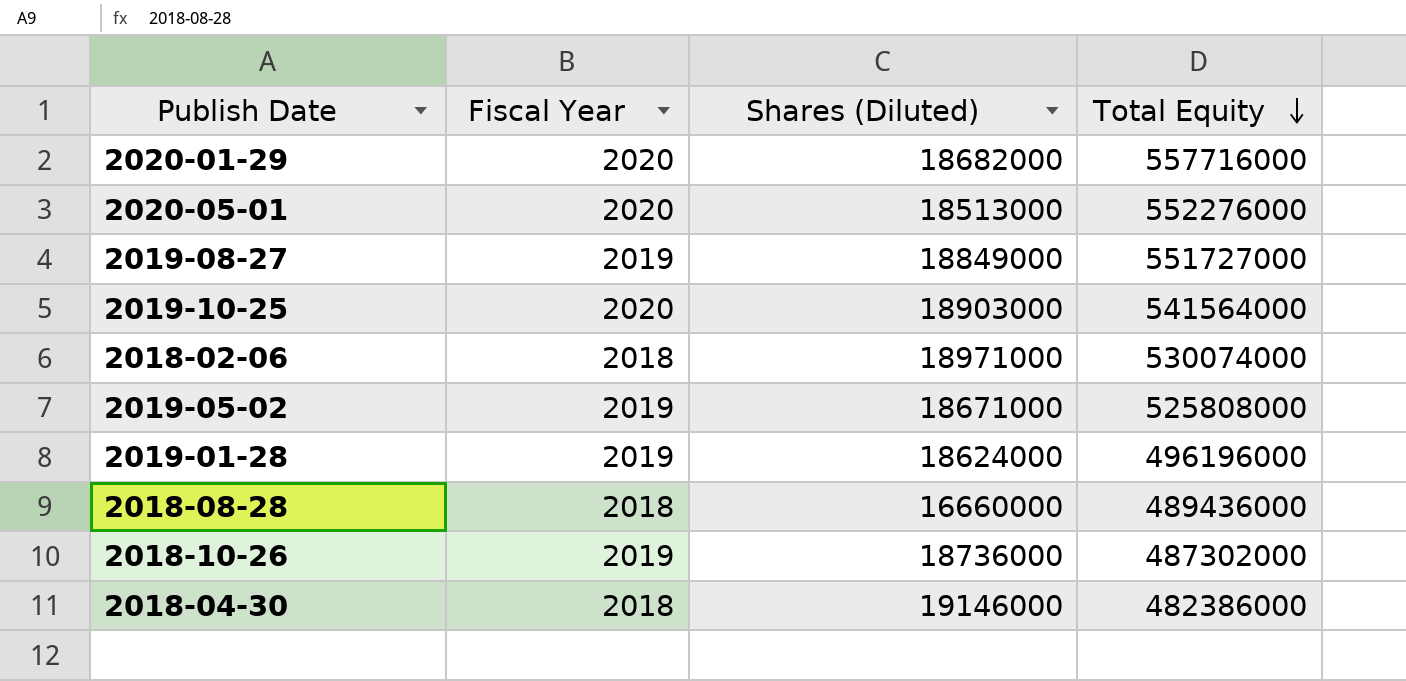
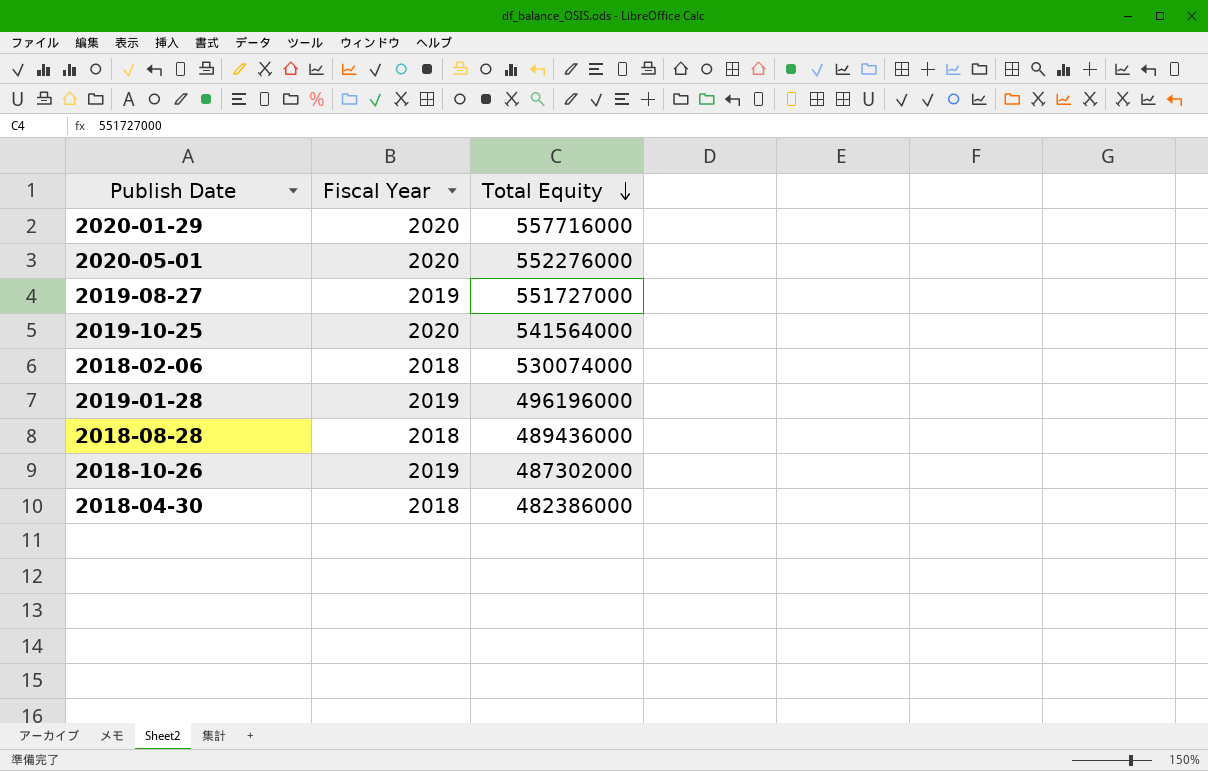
column Shares (Diluted) | position: 3 -> none
row 2019-05-02: 2019 | 18671000 | 525808000 -> none

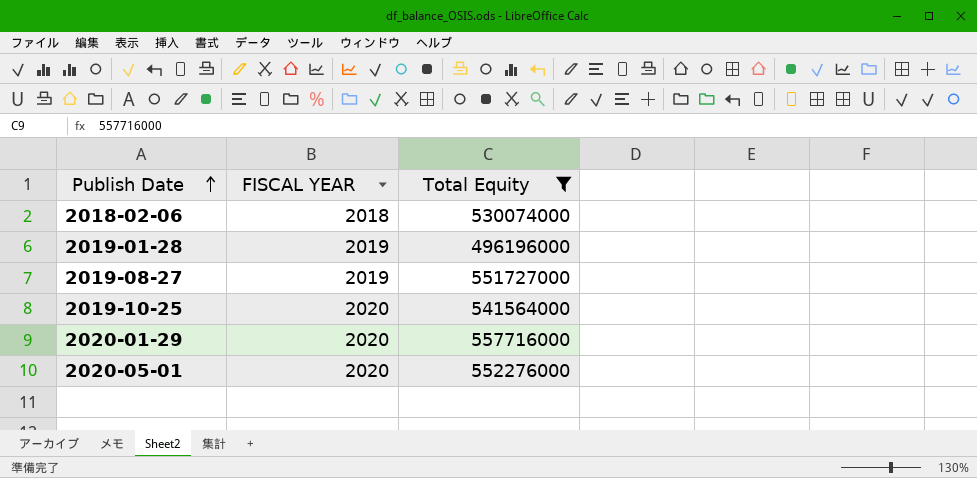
filter: none -> Total Equity >= 496196000
row order: Total Equity descending -> Publish Date ascending
column name: Fiscal Year -> FISCAL YEAR

